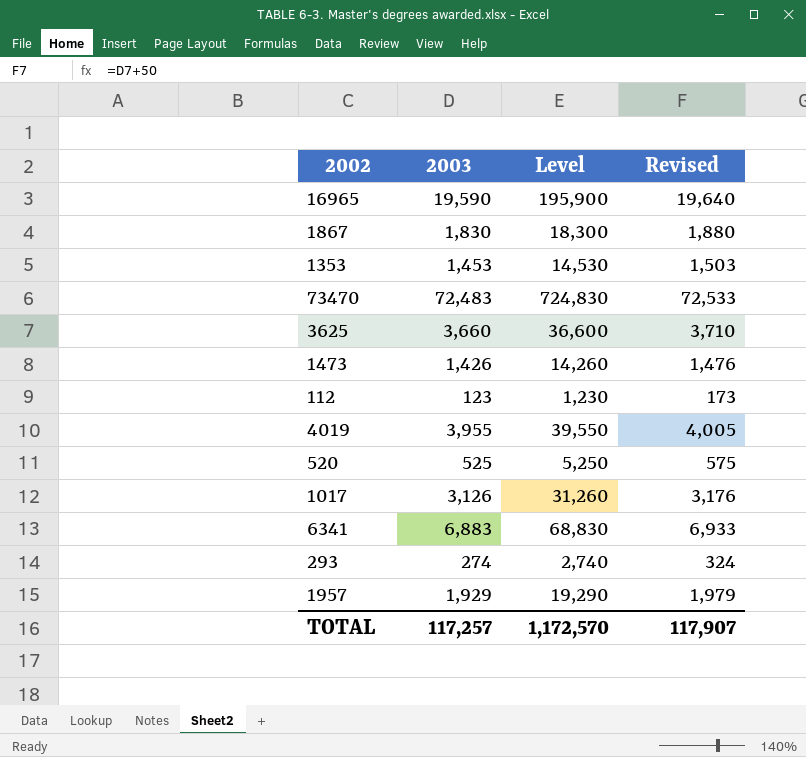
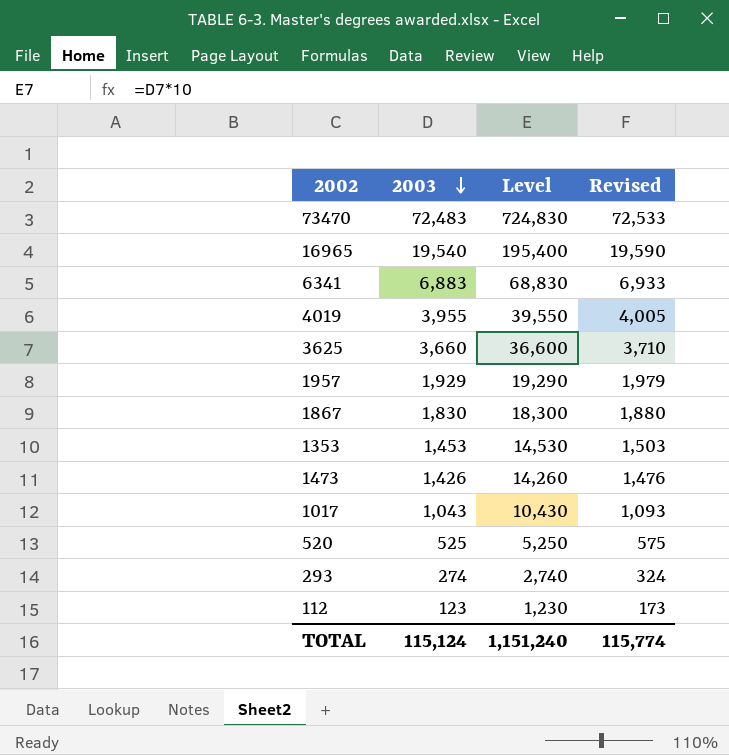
row order: none -> 2003 descending
16965 | 2003: 19,590 -> 19,540
16965 | Level: 195,900 -> 195,400
16965 | Revised: 19,640 -> 19,590
1017 | 2003: 3,126 -> 1,043
1017 | Level: 31,260 -> 10,430
1017 | Revised: 3,176 -> 1,093
TOTAL | 2003: 117,257 -> 115,124
TOTAL | Level: 1,172,570 -> 1,151,240
TOTAL | Revised: 117,907 -> 115,774

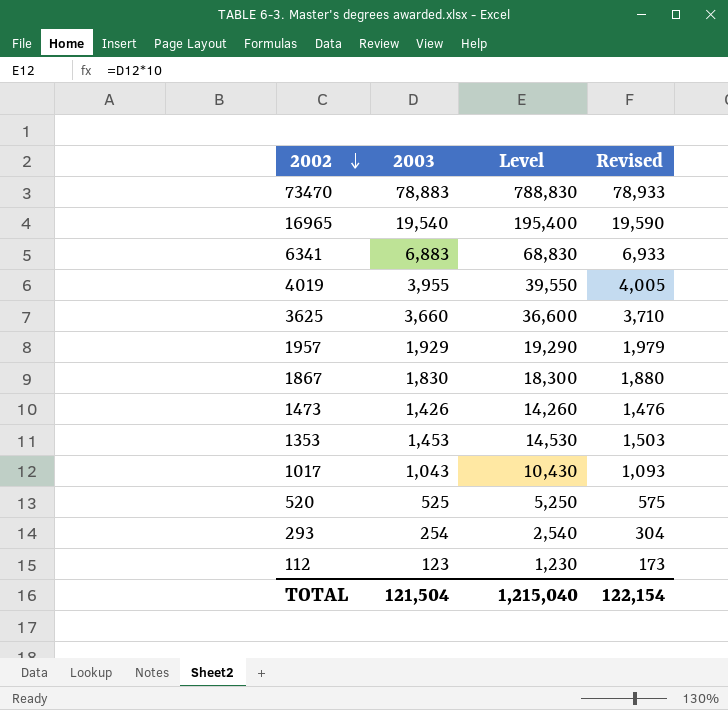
row order: 2003 descending -> 2002 descending
73470 | 2003: 72,483 -> 78,883
73470 | Level: 724,830 -> 788,830
73470 | Revised: 72,533 -> 78,933
293 | 2003: 274 -> 254
293 | Level: 2,740 -> 2,540
293 | Revised: 324 -> 304
TOTAL | 2003: 115,124 -> 121,504
TOTAL | Level: 1,151,240 -> 1,215,040
TOTAL | Revised: 115,774 -> 122,154

